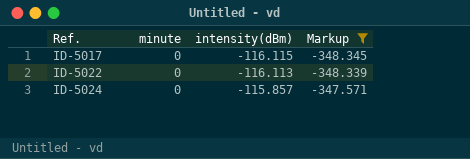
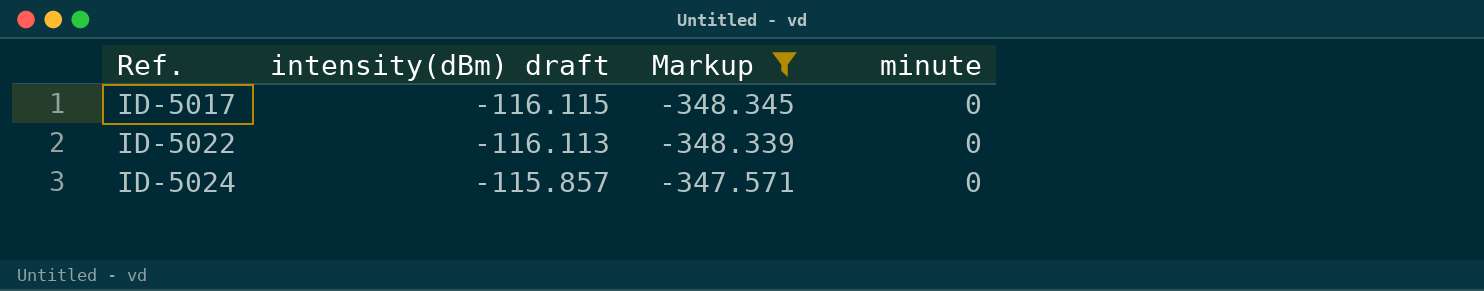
column name: intensity(dBm) -> intensity(dBm) draft
column minute | position: 2 -> 4

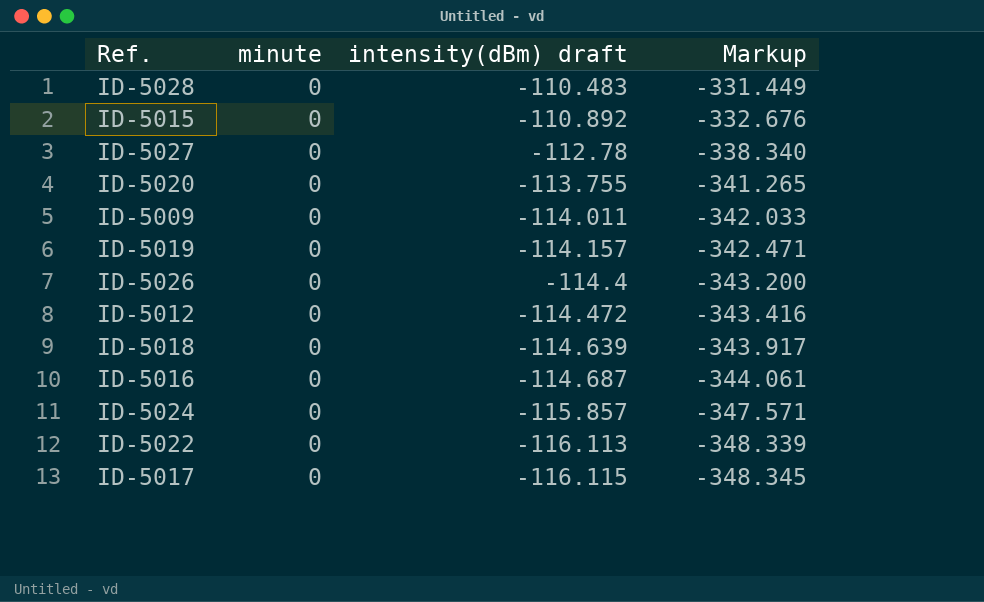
filter: Markup <= -347.571 -> none
row order: Ref. ascending -> intensity(dBm) draft descending
column minute | position: 4 -> 2

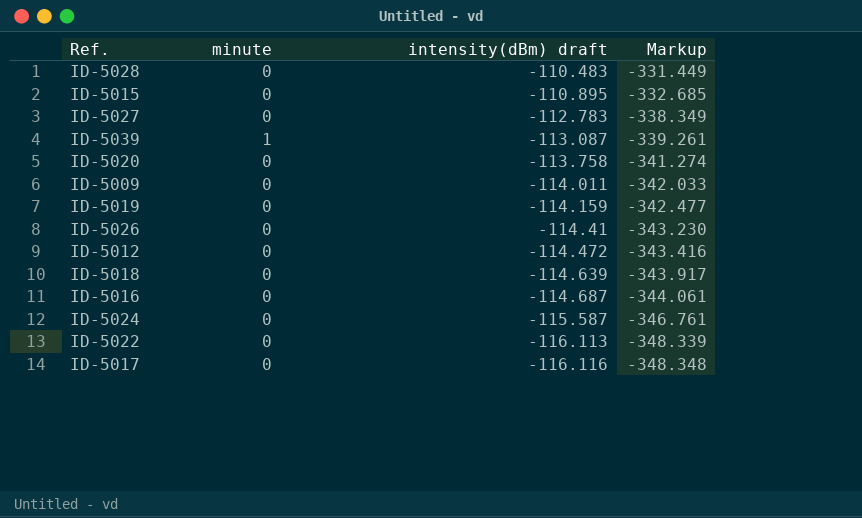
ID-5015 | intensity(dBm) draft: -110.892 -> -110.895
ID-5015 | Markup: -332.676 -> -332.685
ID-5027 | intensity(dBm) draft: -112.78 -> -112.783
ID-5027 | Markup: -338.340 -> -338.349
row ID-5039: none -> 1 | -113.087 | -339.261
ID-5020 | intensity(dBm) draft: -113.755 -> -113.758
ID-5020 | Markup: -341.265 -> -341.274
ID-5019 | intensity(dBm) draft: -114.157 -> -114.159
ID-5019 | Markup: -342.471 -> -342.477
ID-5026 | intensity(dBm) draft: -114.4 -> -114.41
ID-5026 | Markup: -343.200 -> -343.230
ID-5024 | intensity(dBm) draft: -115.857 -> -115.587
ID-5024 | Markup: -347.571 -> -346.761
ID-5017 | intensity(dBm) draft: -116.115 -> -116.116
ID-5017 | Markup: -348.345 -> -348.348

